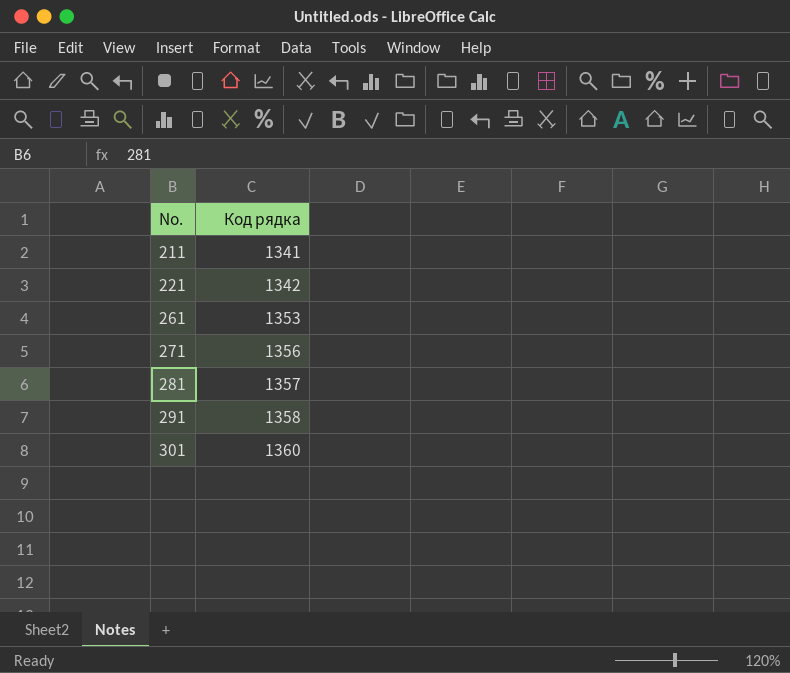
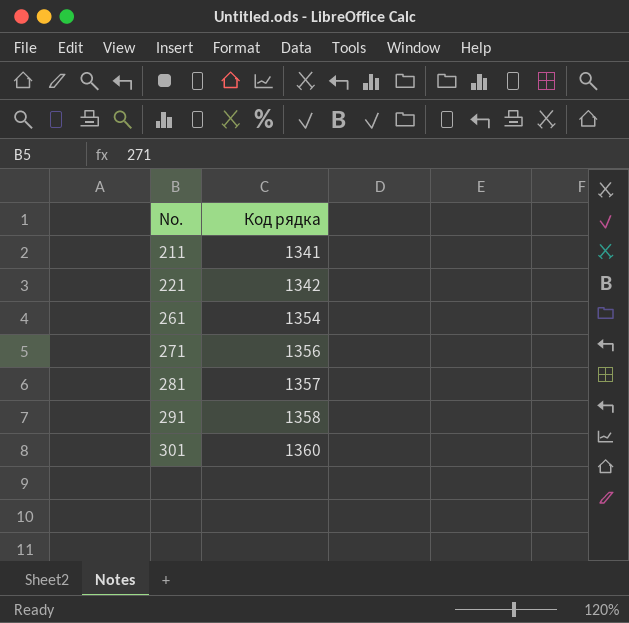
261 | Код рядка: 1353 -> 1354

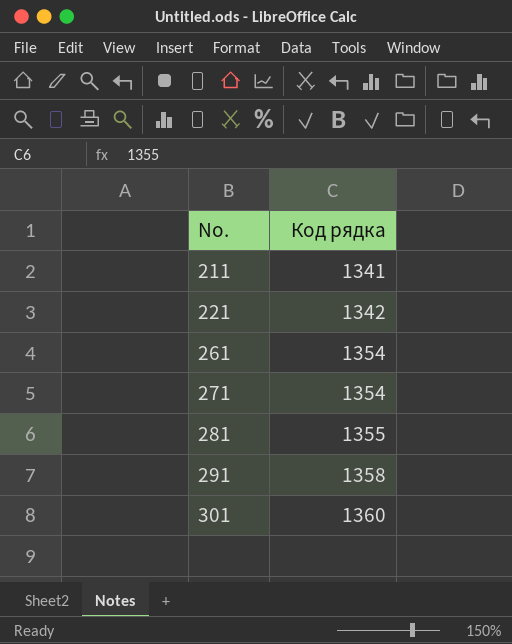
271 | Код рядка: 1356 -> 1354
281 | Код рядка: 1357 -> 1355

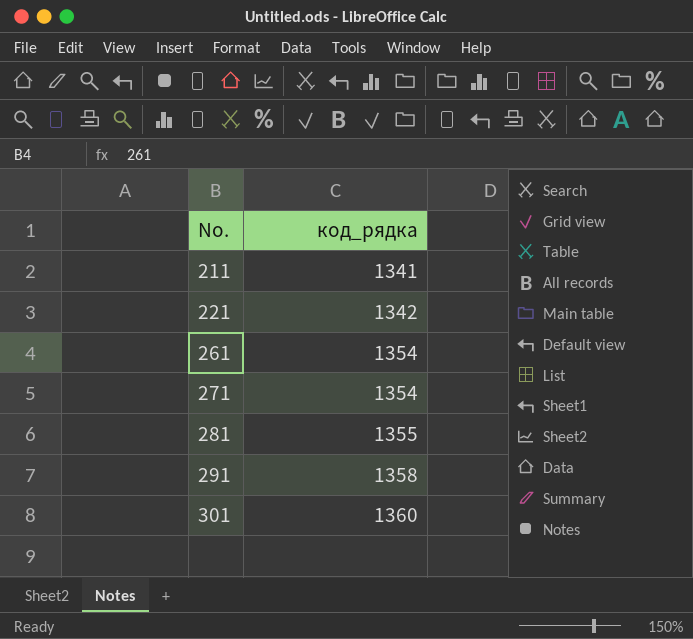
column name: Код рядка -> код_рядка

